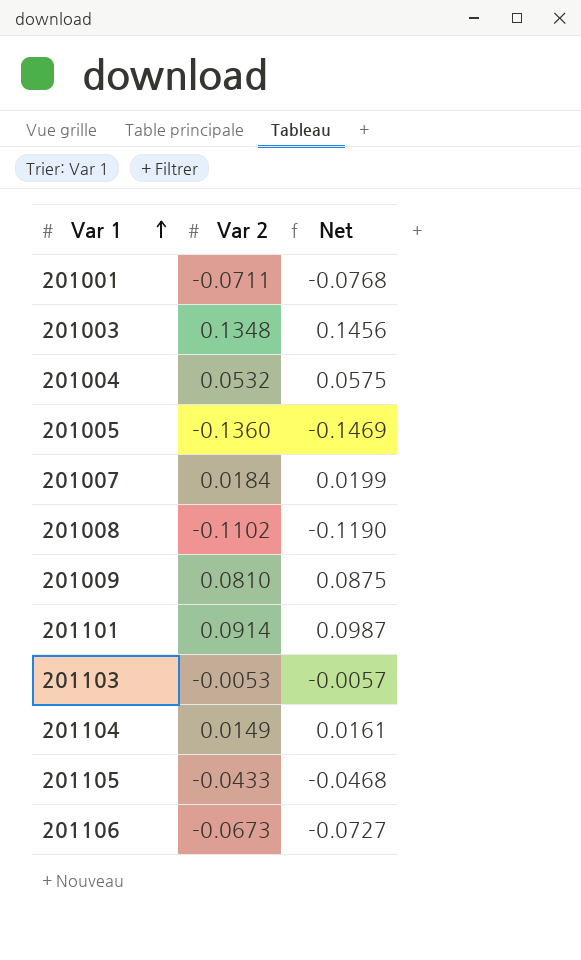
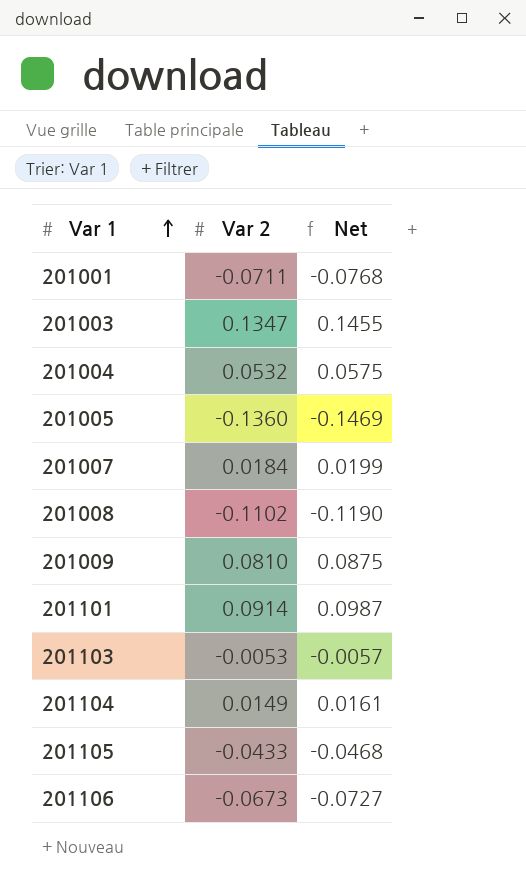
201003 | Var 2: 0.1348 -> 0.1347
201003 | Net: 0.1456 -> 0.1455

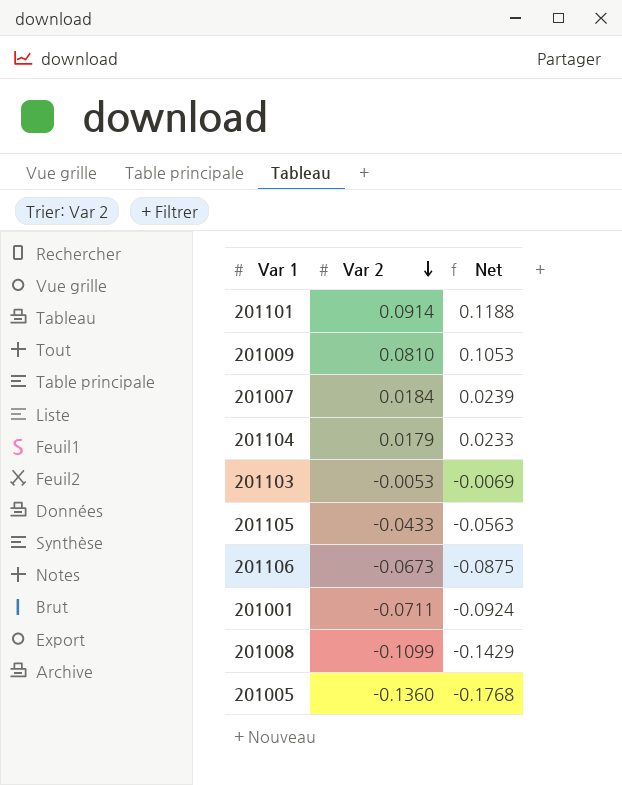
row order: Var 1 ascending -> Var 2 descending
column Net | formula: [Var 2] * 1.08 -> [Var 2] * 1.3
row 201003: 0.1347 | 0.1455 -> none
row 201004: 0.0532 | 0.0575 -> none
201104 | Var 2: 0.0149 -> 0.0179
201008 | Var 2: -0.1102 -> -0.1099

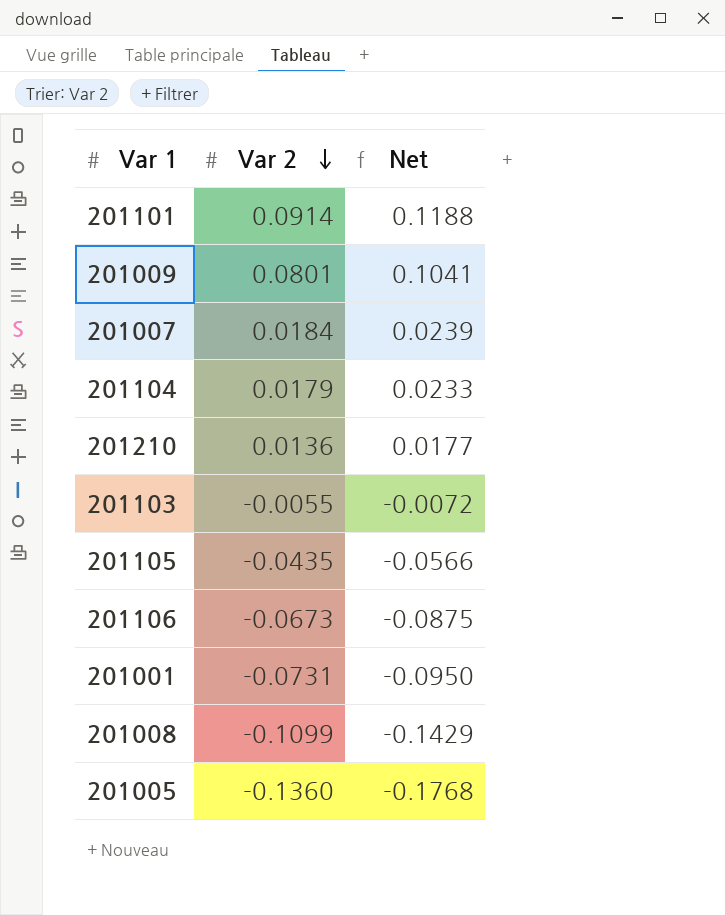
201009 | Var 2: 0.0810 -> 0.0801
201009 | Net: 0.1053 -> 0.1041
row 201210: none -> 0.0136 | 0.0177
201103 | Var 2: -0.0053 -> -0.0055
201103 | Net: -0.0069 -> -0.0072
201105 | Var 2: -0.0433 -> -0.0435
201105 | Net: -0.0563 -> -0.0566
201001 | Var 2: -0.0711 -> -0.0731
201001 | Net: -0.0924 -> -0.0950

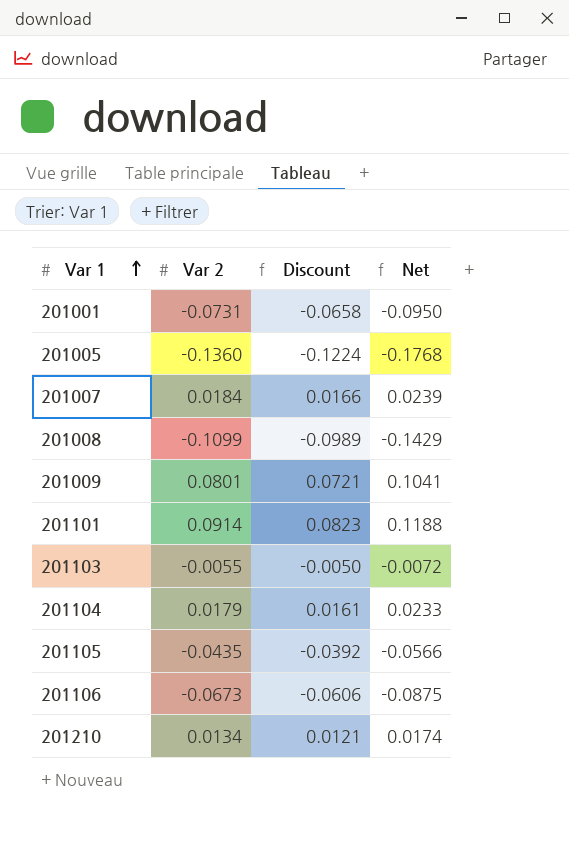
row order: Var 2 descending -> Var 1 ascending
column Discount | formula: none -> [Var 2] * 0.9
201210 | Var 2: 0.0136 -> 0.0134
201210 | Net: 0.0177 -> 0.0174

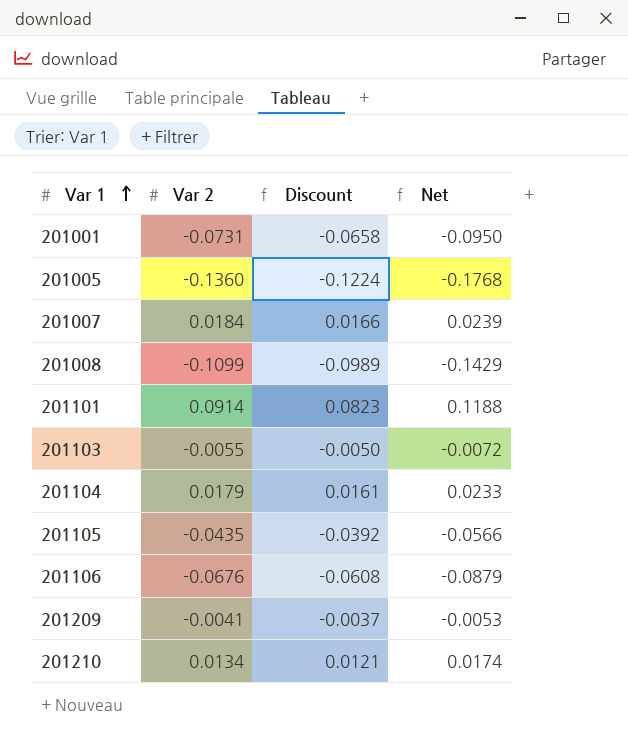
row 201009: 0.0801 | 0.0721 | 0.1041 -> none
201106 | Var 2: -0.0673 -> -0.0676
201106 | Discount: -0.0606 -> -0.0608
201106 | Net: -0.0875 -> -0.0879
row 201209: none -> -0.0041 | -0.0037 | -0.0053

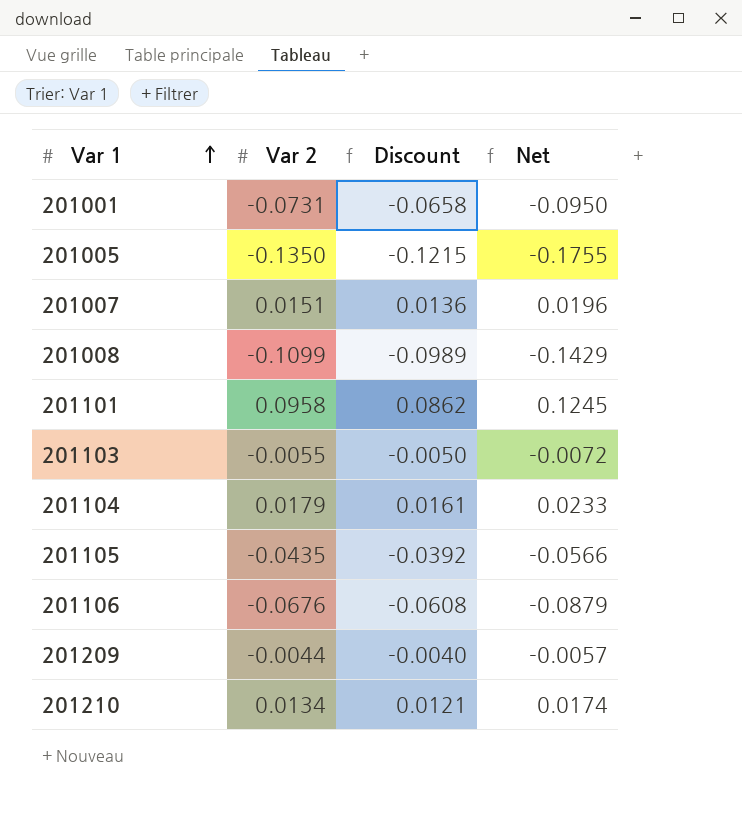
201005 | Var 2: -0.1360 -> -0.1350
201005 | Discount: -0.1224 -> -0.1215
201005 | Net: -0.1768 -> -0.1755
201007 | Var 2: 0.0184 -> 0.0151
201007 | Discount: 0.0166 -> 0.0136
201007 | Net: 0.0239 -> 0.0196
201101 | Var 2: 0.0914 -> 0.0958
201101 | Discount: 0.0823 -> 0.0862
201101 | Net: 0.1188 -> 0.1245
201209 | Var 2: -0.0041 -> -0.0044
201209 | Discount: -0.0037 -> -0.0040
201209 | Net: -0.0053 -> -0.0057

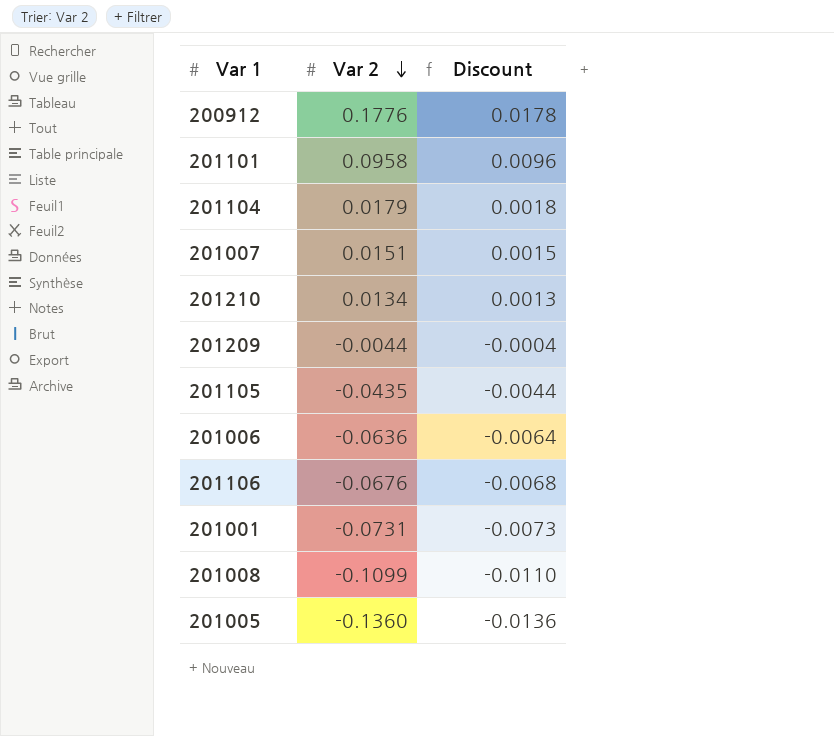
row order: Var 1 ascending -> Var 2 descending
column Net | formula: [Var 2] * 1.3 -> none
column Discount | formula: [Var 2] * 0.9 -> [Var 2] * 0.1
row 201103: -0.0055 | -0.0050 | -0.0072 -> none
row 200912: none -> 0.1776 | 0.0178
row 201006: none -> -0.0636 | -0.0064
201005 | Var 2: -0.1350 -> -0.1360

